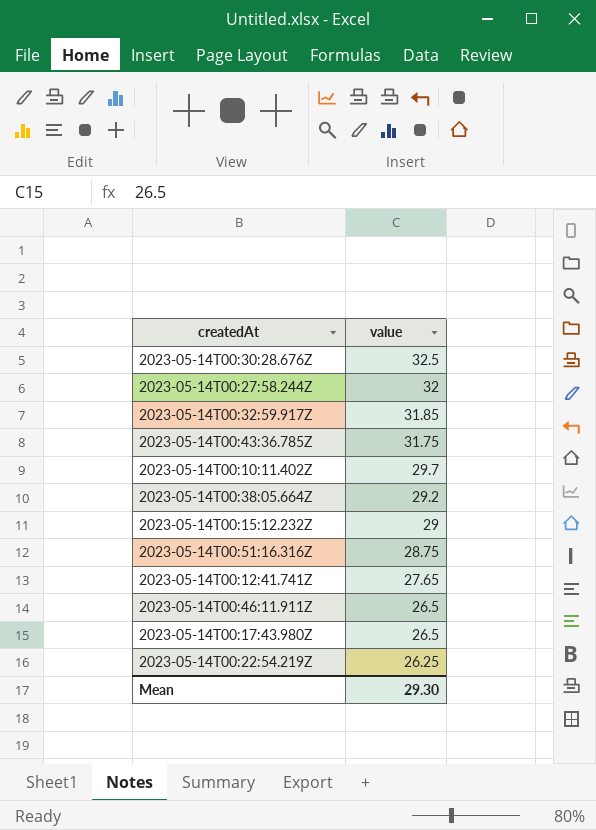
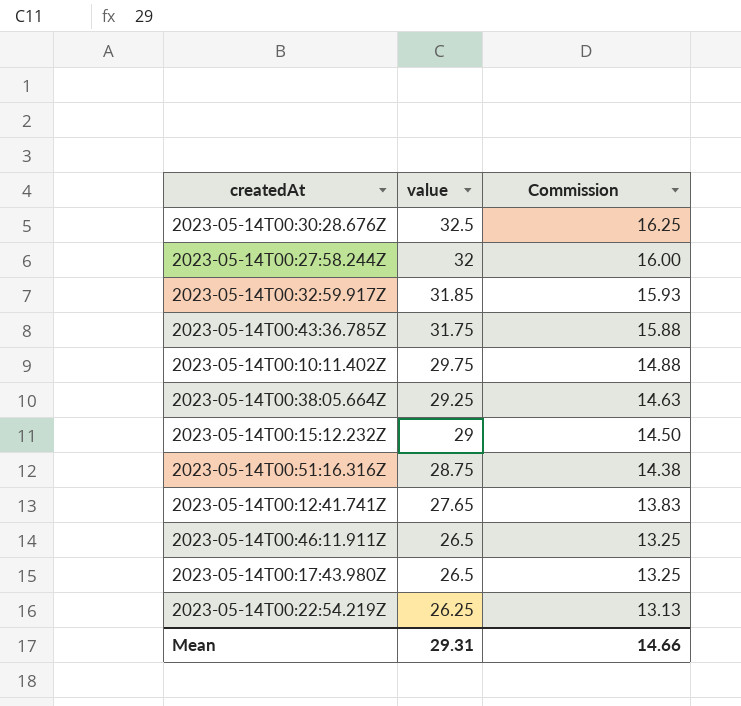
column Commission | formula: none -> [value] * 0.5
2023-05-14T00:10:11.402Z | value: 29.7 -> 29.75
2023-05-14T00:38:05.664Z | value: 29.2 -> 29.25
Mean | value: 29.30 -> 29.31

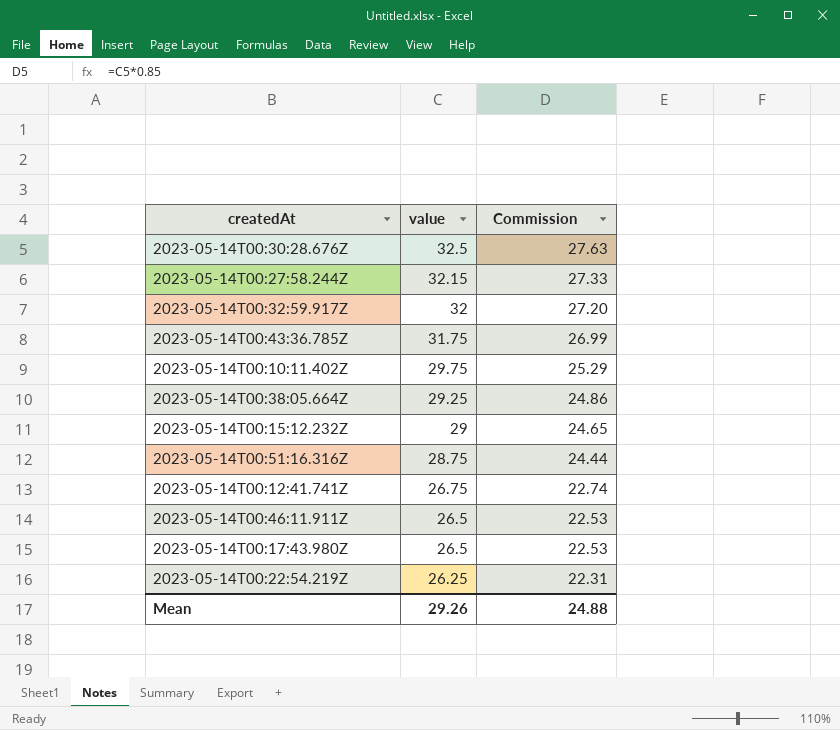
column Commission | formula: [value] * 0.5 -> [value] * 0.85
2023-05-14T00:27:58.244Z | value: 32 -> 32.15
2023-05-14T00:32:59.917Z | value: 31.85 -> 32
2023-05-14T00:12:41.741Z | value: 27.65 -> 26.75
Mean | value: 29.31 -> 29.26
Mean | Commission: 14.66 -> 24.88

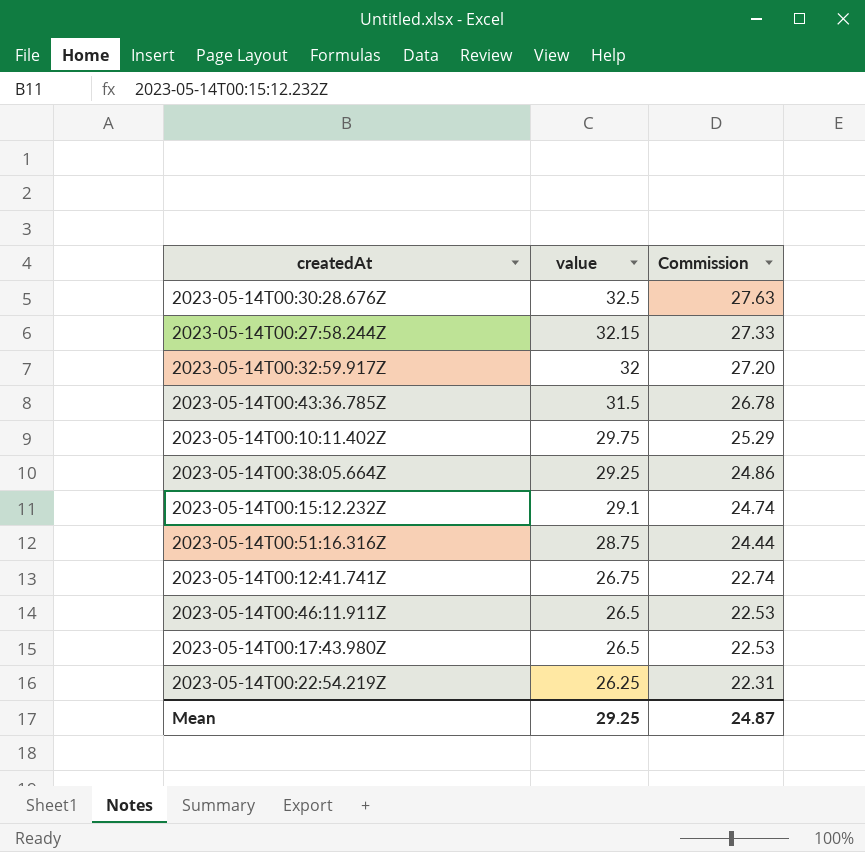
2023-05-14T00:43:36.785Z | value: 31.75 -> 31.5
2023-05-14T00:43:36.785Z | Commission: 26.99 -> 26.78
2023-05-14T00:15:12.232Z | value: 29 -> 29.1
2023-05-14T00:15:12.232Z | Commission: 24.65 -> 24.74
Mean | value: 29.26 -> 29.25
Mean | Commission: 24.88 -> 24.87

